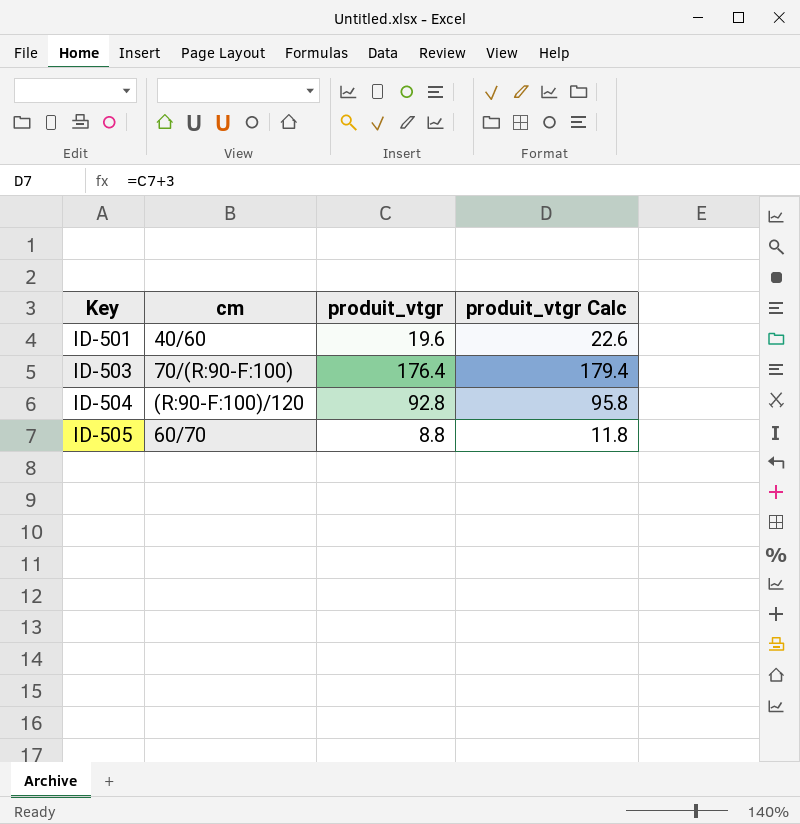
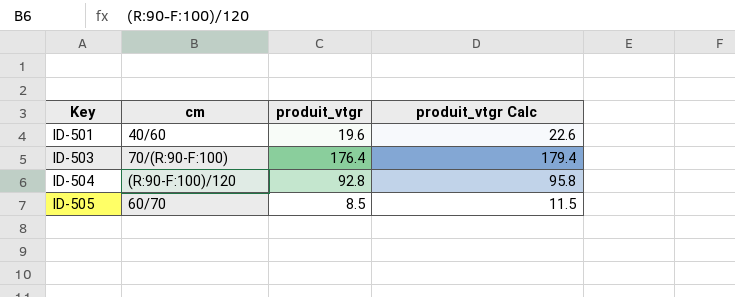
ID-505 | produit_vtgr: 8.8 -> 8.5
ID-505 | produit_vtgr Calc: 11.8 -> 11.5

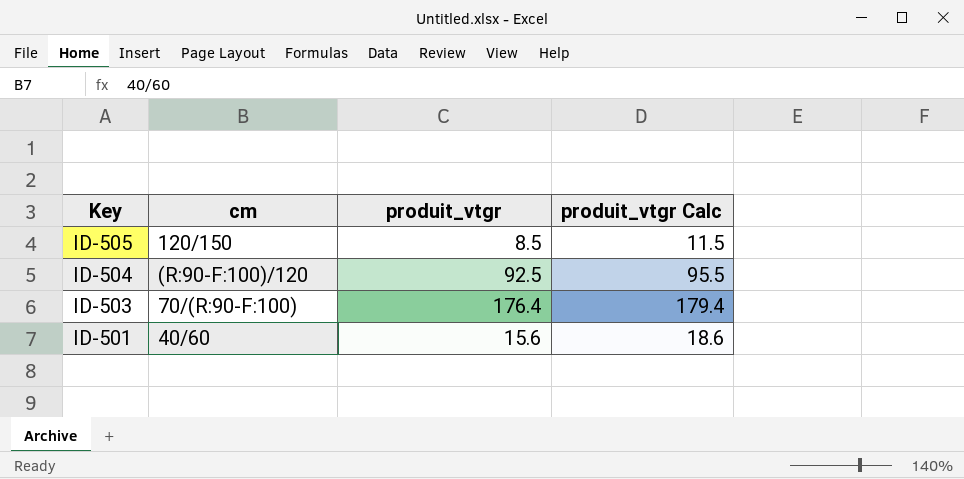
row order: Key ascending -> Key descending
ID-505 | cm: 60/70 -> 120/150
ID-504 | produit_vtgr: 92.8 -> 92.5
ID-504 | produit_vtgr Calc: 95.8 -> 95.5
ID-501 | produit_vtgr: 19.6 -> 15.6
ID-501 | produit_vtgr Calc: 22.6 -> 18.6

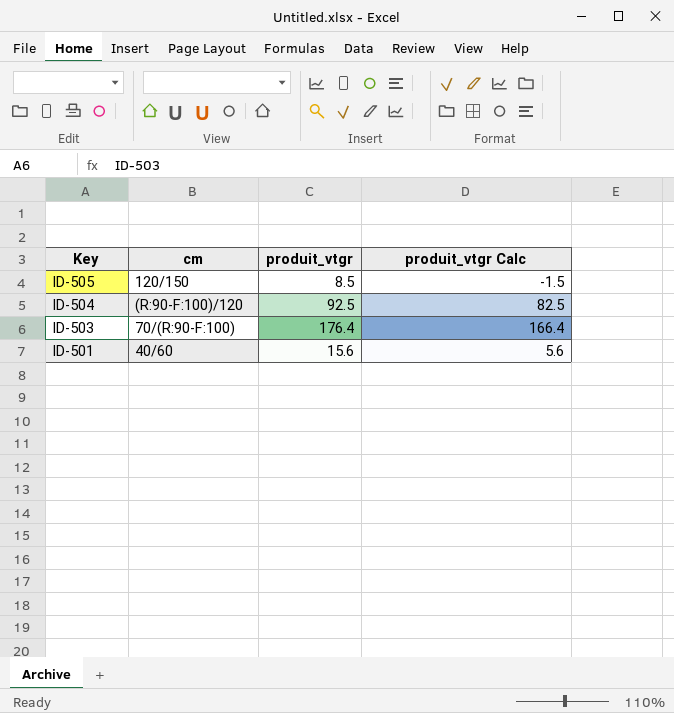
column produit_vtgr Calc | formula: [produit_vtgr] + 3 -> [produit_vtgr] - 10

